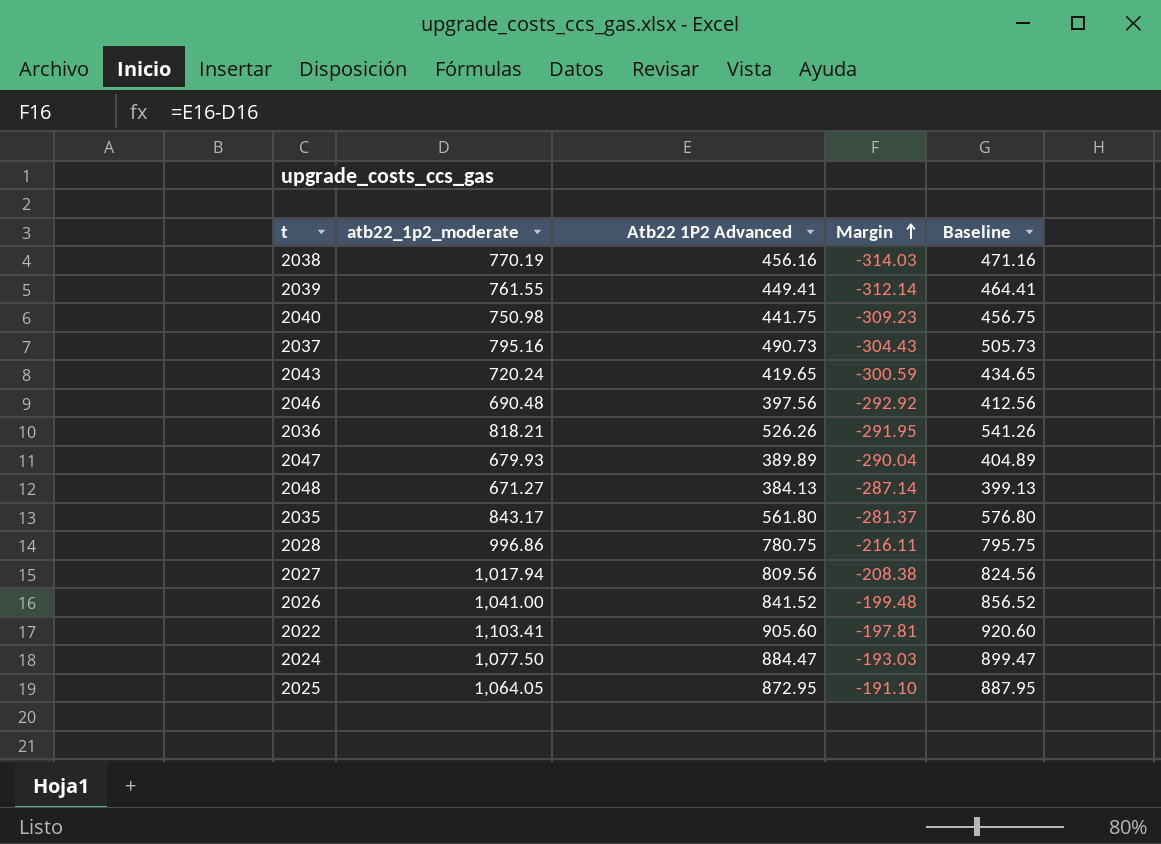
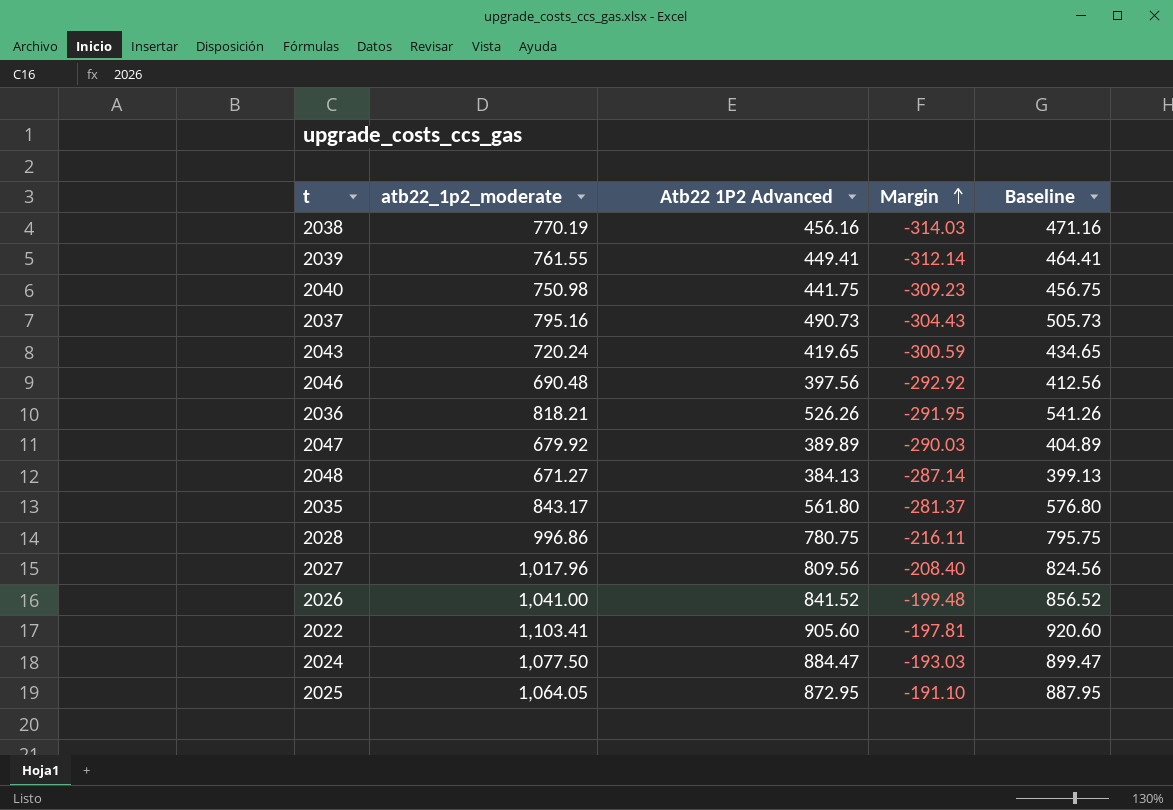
2047 | atb22_1p2_moderate: 679.93 -> 679.92
2047 | Margin: -290.04 -> -290.03
2027 | atb22_1p2_moderate: 1,017.94 -> 1,017.96
2027 | Margin: -208.38 -> -208.40

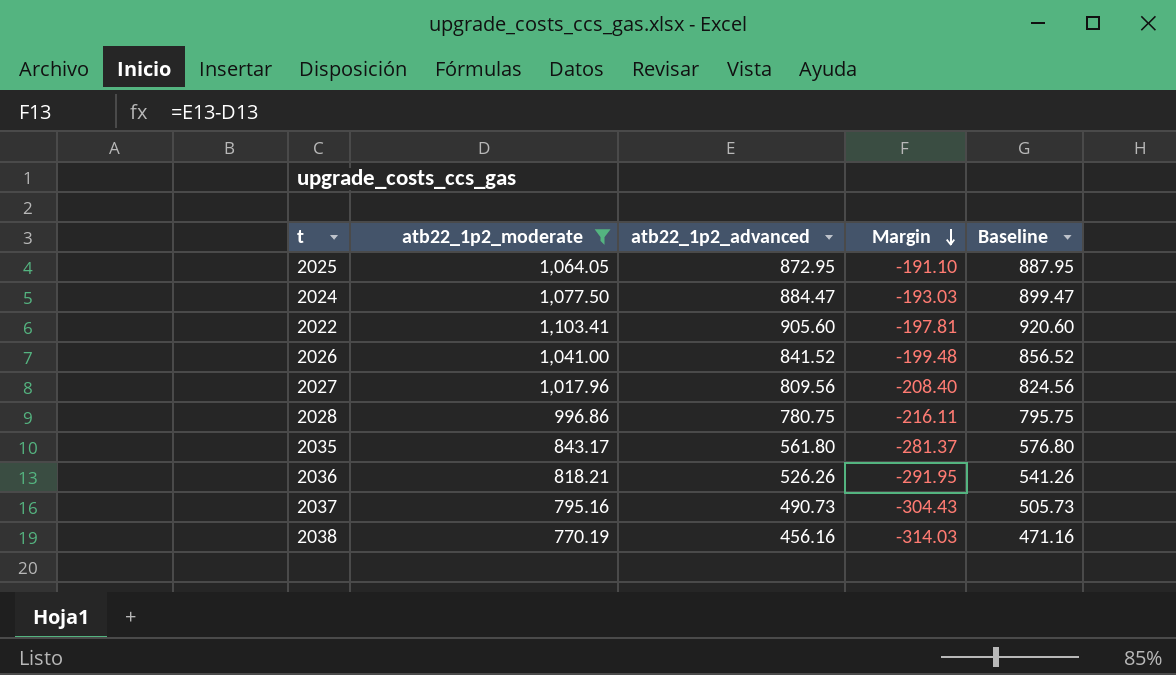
filter: none -> atb22_1p2_moderate >= 770.19
row order: Margin ascending -> Margin descending
column name: Atb22 1P2 Advanced -> atb22_1p2_advanced

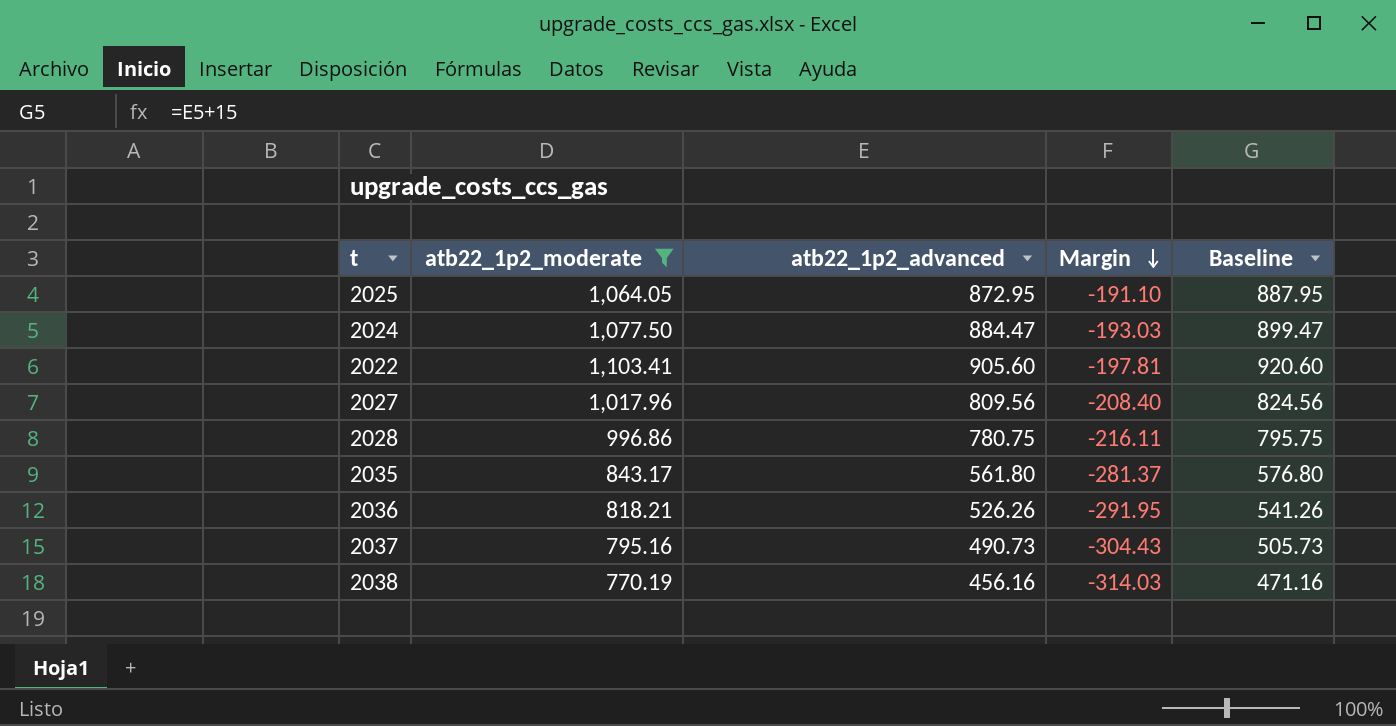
row 2026: 1,041.00 | 841.52 | -199.48 | 856.52 -> none

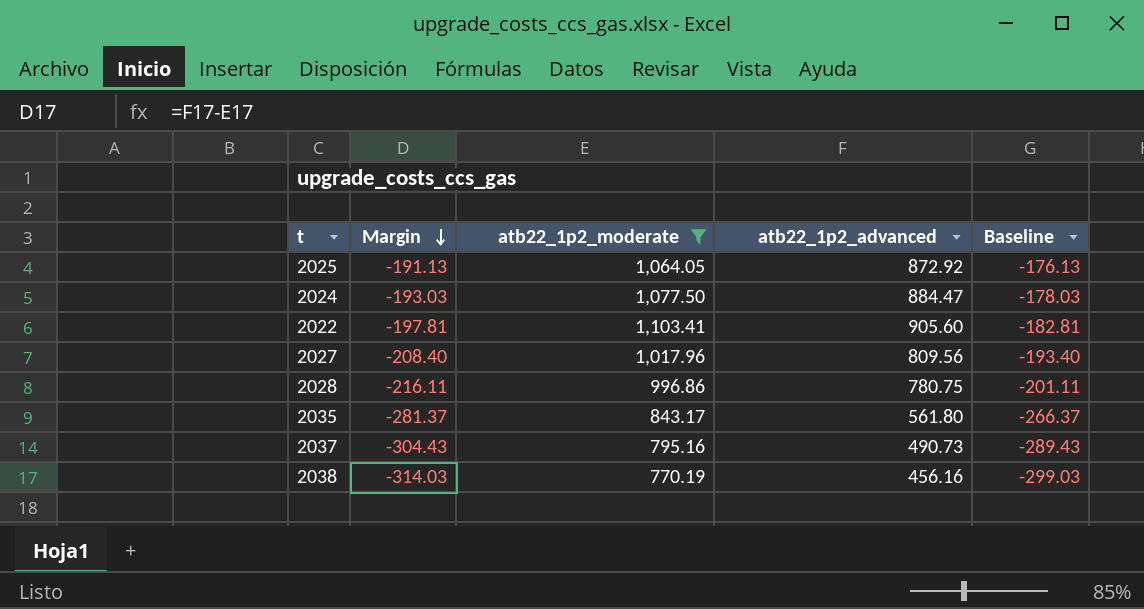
column Margin | position: 4 -> 2
column Baseline | formula: [atb22_1p2_advanced] + 15 -> [Margin] + 15
row 2036: 818.21 | 526.26 | -291.95 | 541.26 -> none
2025 | Margin: -191.10 -> -191.13
2025 | atb22_1p2_advanced: 872.95 -> 872.92

